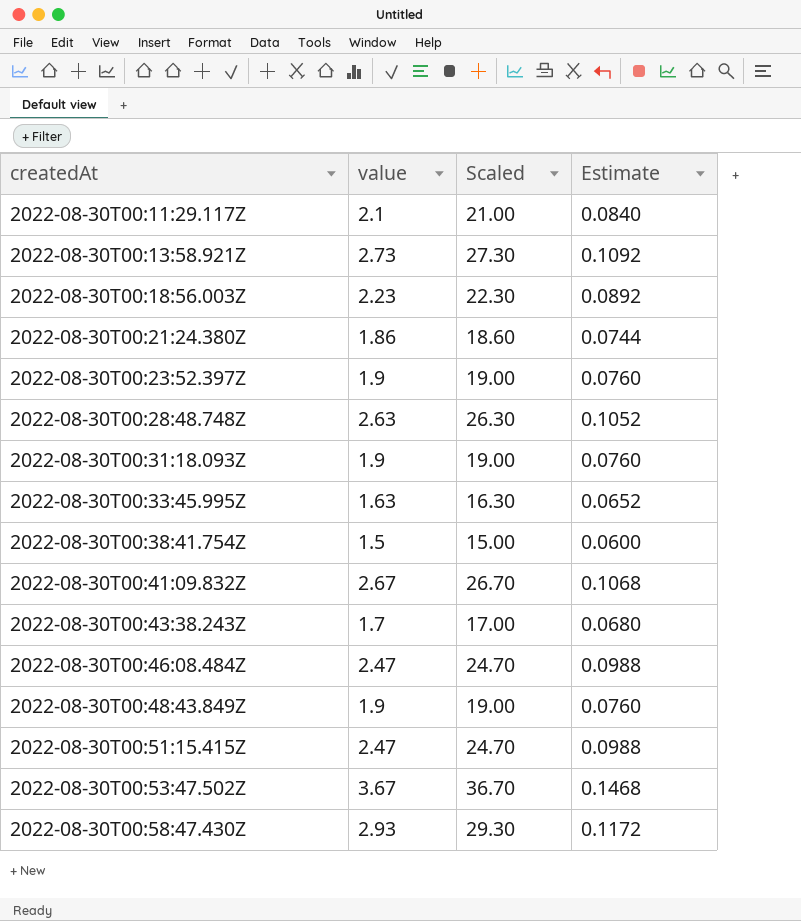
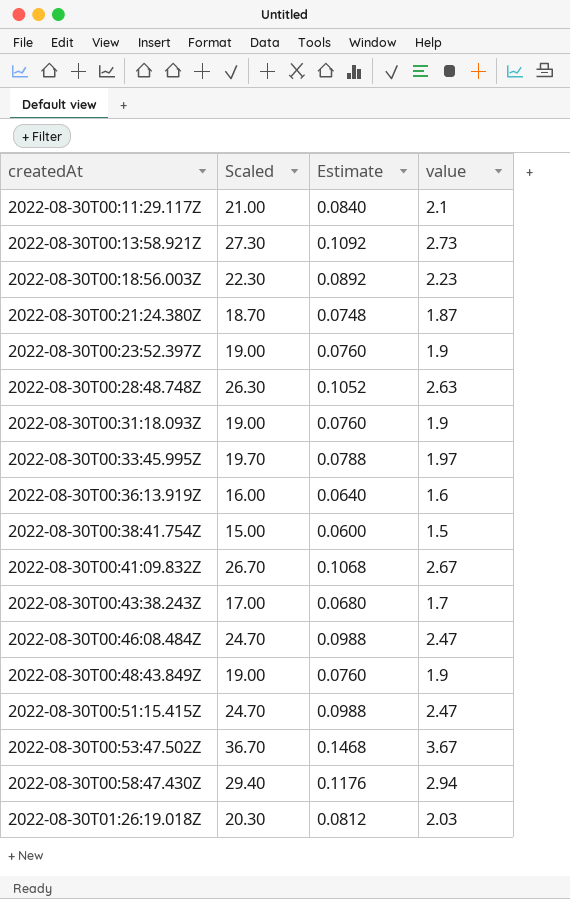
column value | position: 2 -> 4
2022-08-30T00:21:24.380Z | Scaled: 18.60 -> 18.70
2022-08-30T00:21:24.380Z | Estimate: 0.0744 -> 0.0748
2022-08-30T00:21:24.380Z | value: 1.86 -> 1.87
2022-08-30T00:33:45.995Z | Scaled: 16.30 -> 19.70
2022-08-30T00:33:45.995Z | Estimate: 0.0652 -> 0.0788
2022-08-30T00:33:45.995Z | value: 1.63 -> 1.97
row 2022-08-30T00:36:13.919Z: none -> 16.00 | 0.0640 | 1.6
2022-08-30T00:58:47.430Z | Scaled: 29.30 -> 29.40
2022-08-30T00:58:47.430Z | Estimate: 0.1172 -> 0.1176
2022-08-30T00:58:47.430Z | value: 2.93 -> 2.94
row 2022-08-30T01:26:19.018Z: none -> 20.30 | 0.0812 | 2.03

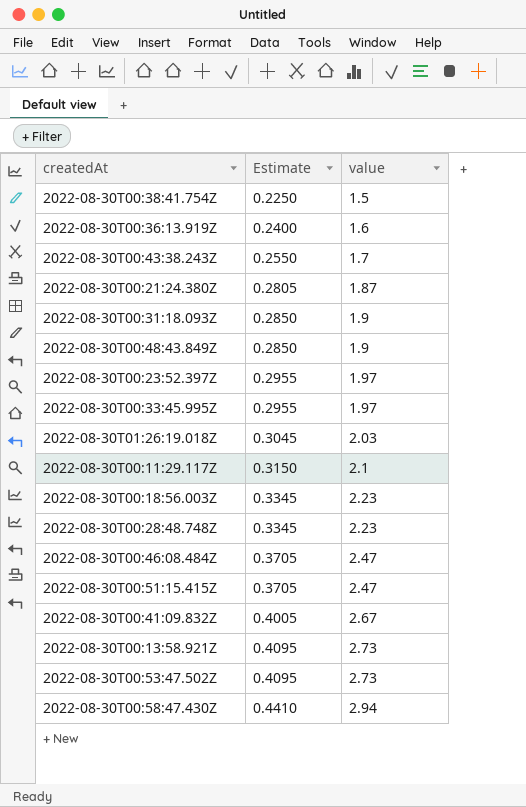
row order: createdAt ascending -> Estimate ascending
column Scaled | formula: [value] * 10 -> none
column Estimate | formula: [value] * 0.04 -> [value] * 0.15
2022-08-30T00:23:52.397Z | value: 1.9 -> 1.97
2022-08-30T00:28:48.748Z | value: 2.63 -> 2.23
2022-08-30T00:53:47.502Z | value: 3.67 -> 2.73

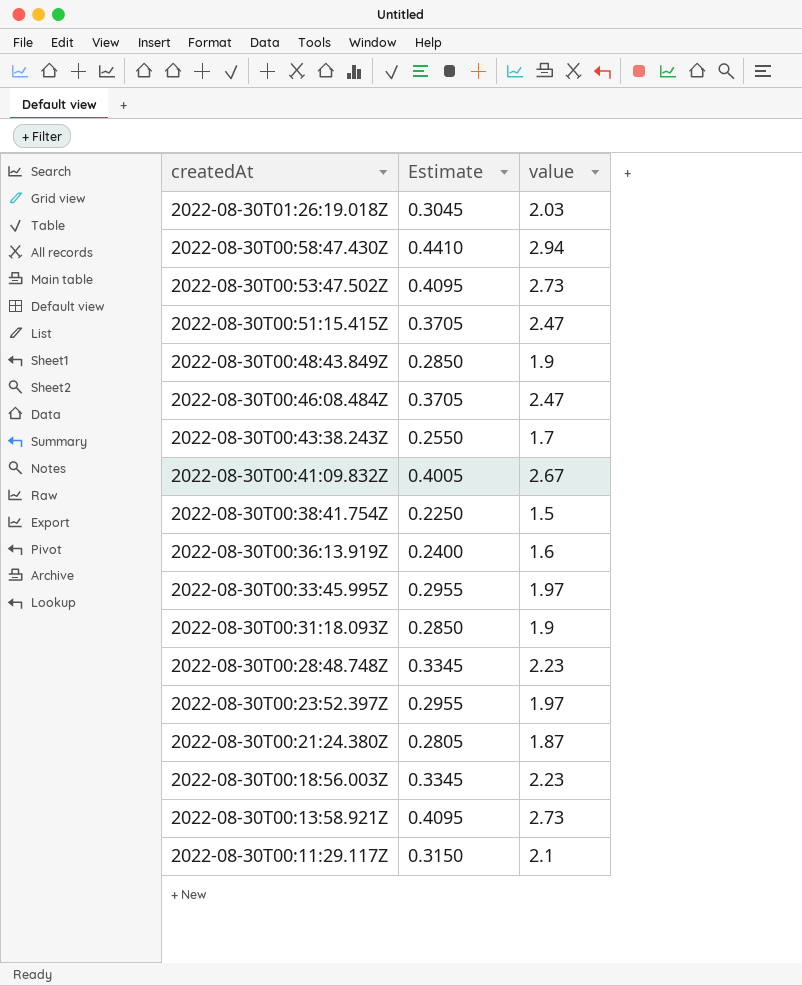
row order: Estimate ascending -> createdAt descending

